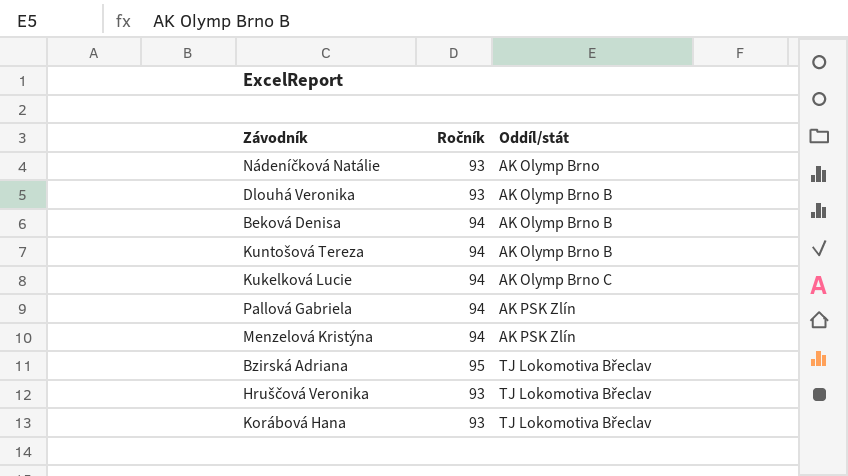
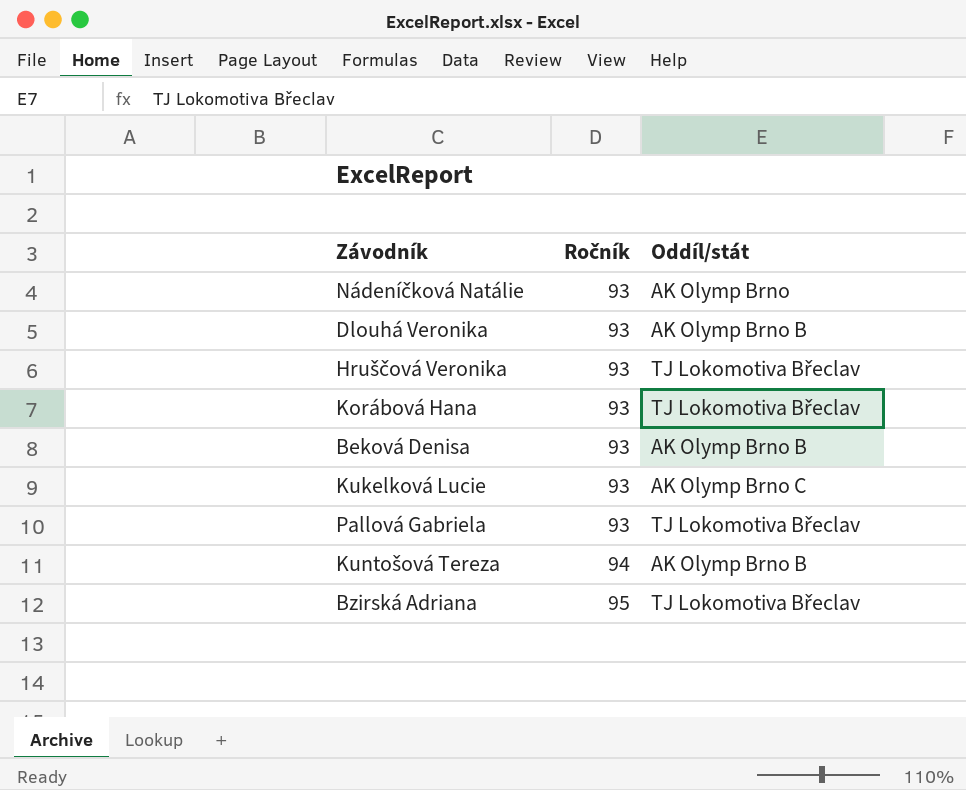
row order: Oddíl/stát ascending -> Ročník ascending
row Menzelová Kristýna: 94 | AK PSK Zlín -> none
Beková Denisa | Ročník: 94 -> 93
Kukelková Lucie | Ročník: 94 -> 93
Pallová Gabriela | Ročník: 94 -> 93
Pallová Gabriela | Oddíl/stát: AK PSK Zlín -> TJ Lokomotiva Břeclav

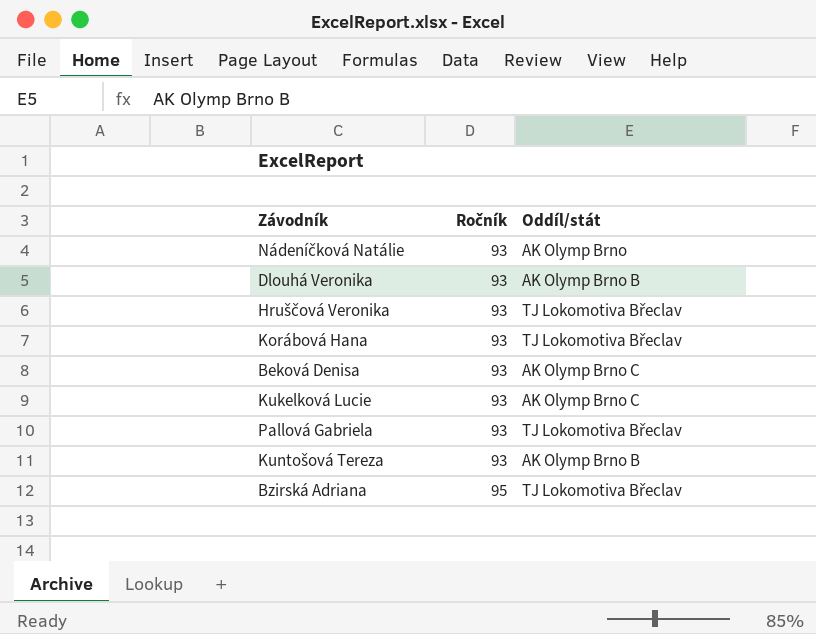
Beková Denisa | Oddíl/stát: AK Olymp Brno B -> AK Olymp Brno C
Kuntošová Tereza | Ročník: 94 -> 93

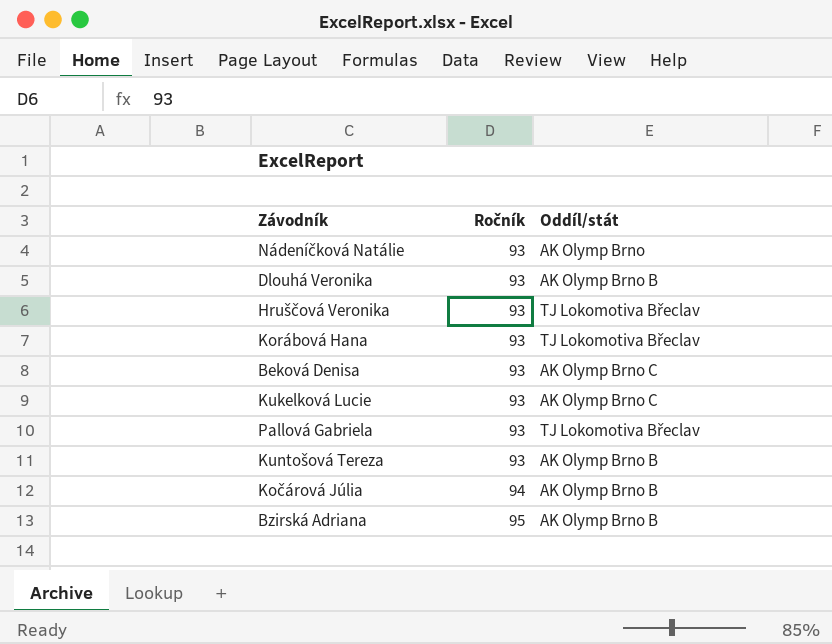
row Kočárová Júlia: none -> 94 | AK Olymp Brno B
Bzirská Adriana | Oddíl/stát: TJ Lokomotiva Břeclav -> AK Olymp Brno B

